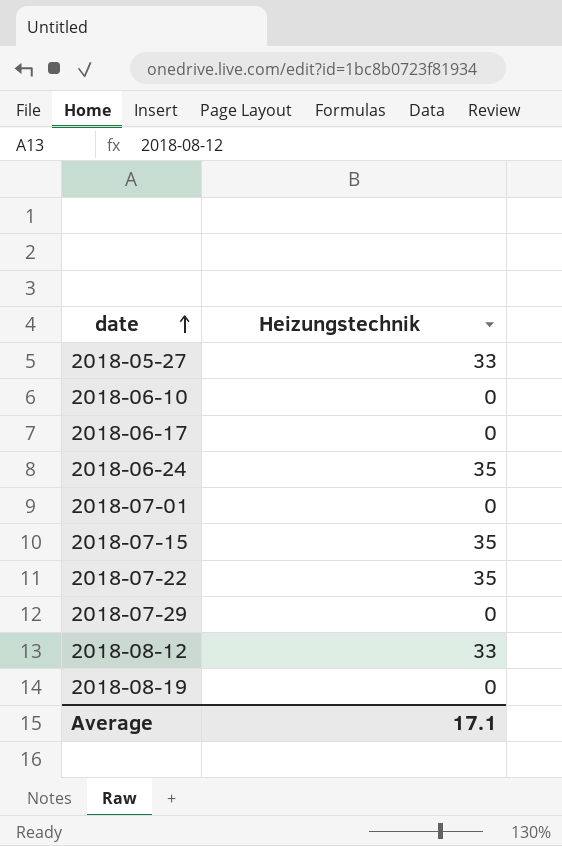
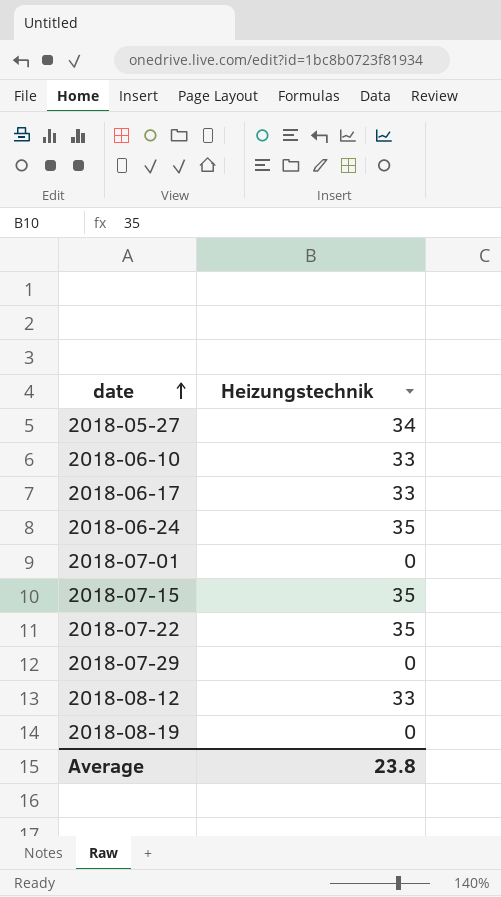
2018-05-27 | Heizungstechnik: 33 -> 34
2018-06-10 | Heizungstechnik: 0 -> 33
2018-06-17 | Heizungstechnik: 0 -> 33
Average | Heizungstechnik: 17.1 -> 23.8

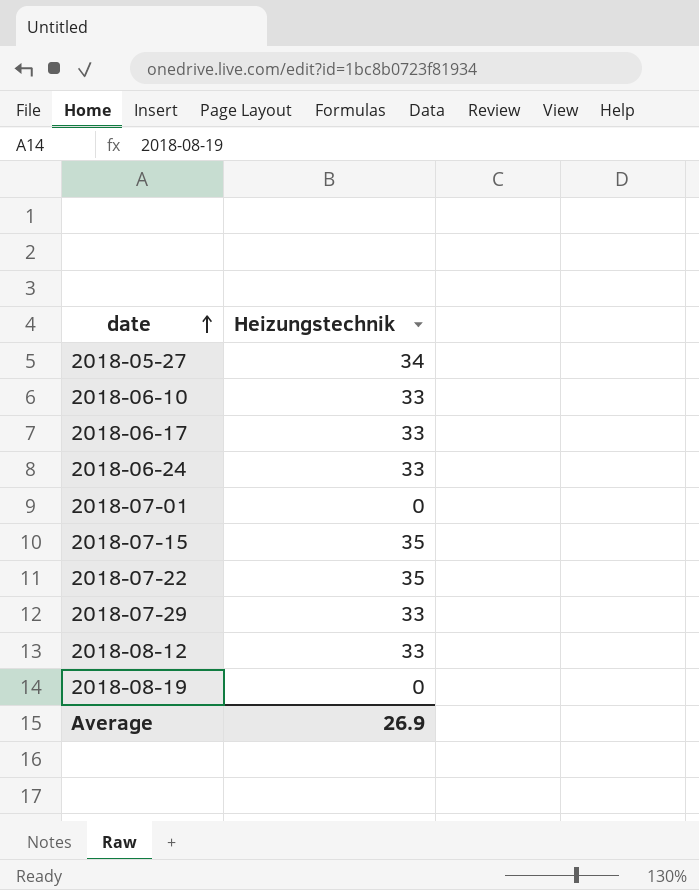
2018-06-24 | Heizungstechnik: 35 -> 33
2018-07-29 | Heizungstechnik: 0 -> 33
Average | Heizungstechnik: 23.8 -> 26.9

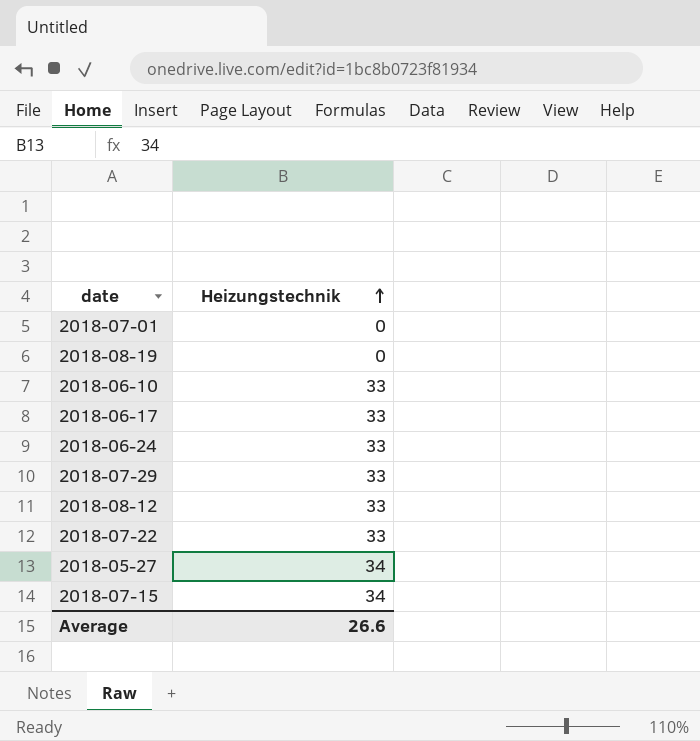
row order: date ascending -> Heizungstechnik ascending
2018-07-22 | Heizungstechnik: 35 -> 33
2018-07-15 | Heizungstechnik: 35 -> 34
Average | Heizungstechnik: 26.9 -> 26.6

